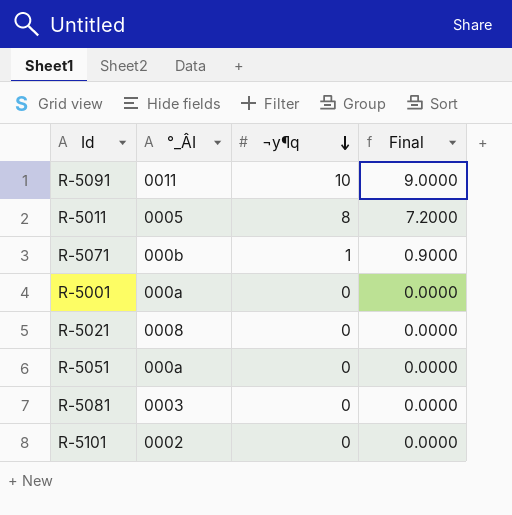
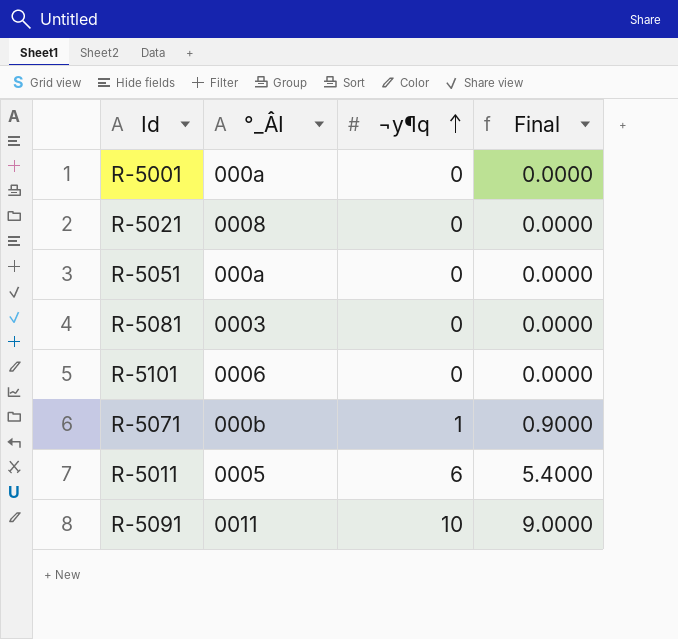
row order: ¬y¶q descending -> ¬y¶q ascending
R-5101 | °_ÂI: 0002 -> 0006
R-5011 | ¬y¶q: 8 -> 6
R-5011 | Final: 7.2000 -> 5.4000

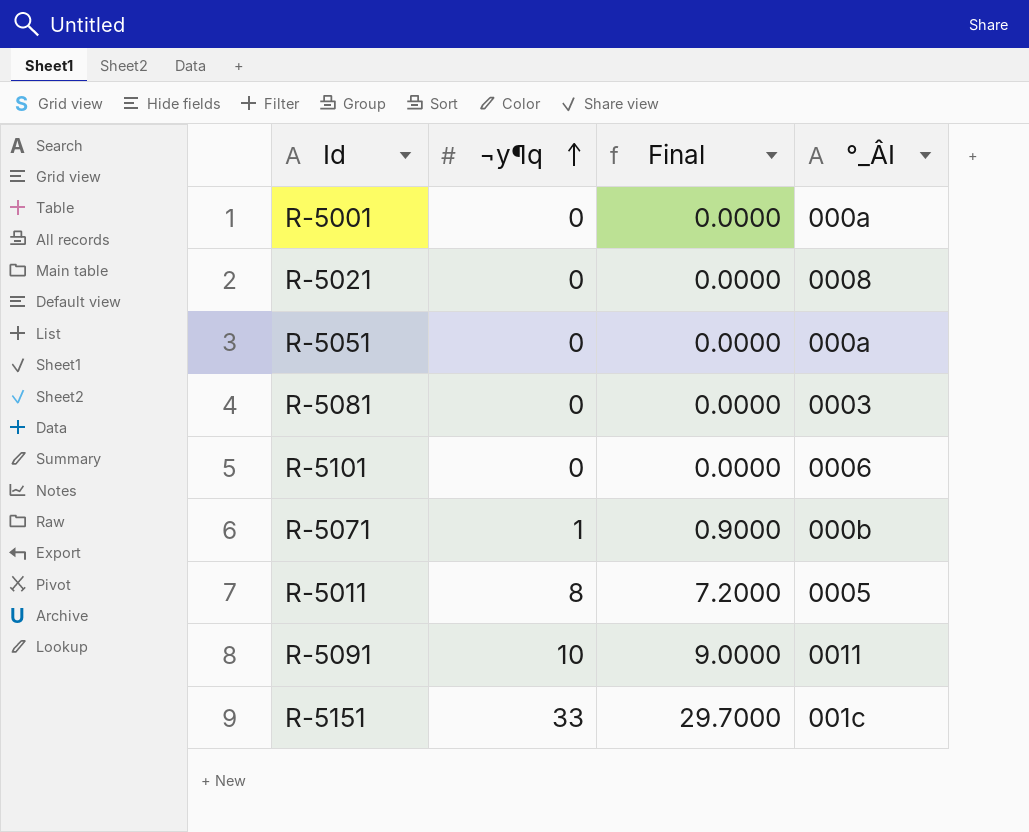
column °_ÂI | position: 2 -> 4
R-5011 | ¬y¶q: 6 -> 8
R-5011 | Final: 5.4000 -> 7.2000
row R-5151: none -> 33 | 29.7000 | 001c

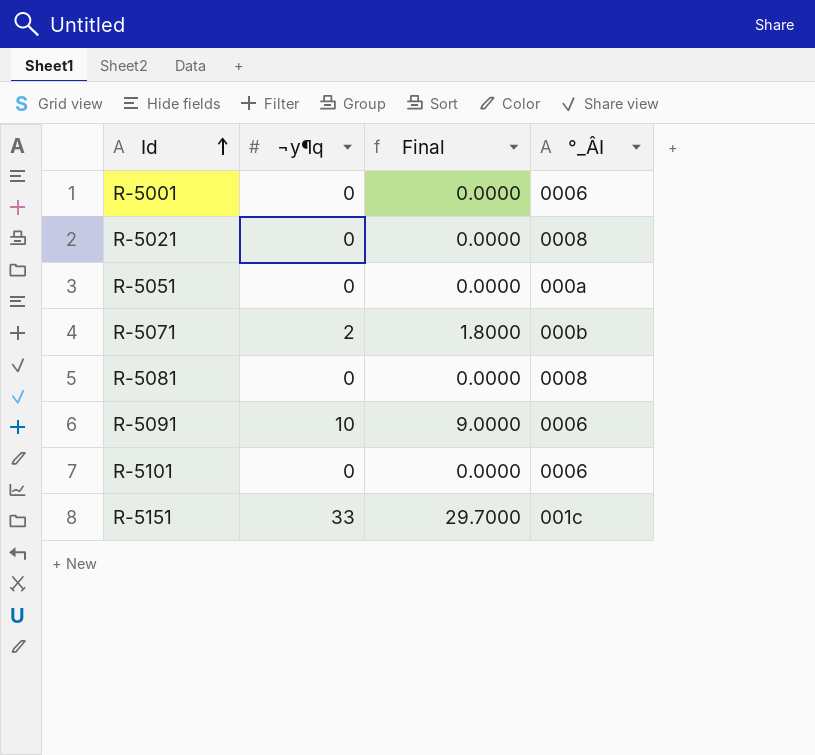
row order: ¬y¶q ascending -> Id ascending
row R-5011: 8 | 7.2000 | 0005 -> none
R-5001 | °_ÂI: 000a -> 0006
R-5071 | ¬y¶q: 1 -> 2
R-5071 | Final: 0.9000 -> 1.8000
R-5081 | °_ÂI: 0003 -> 0008
R-5091 | °_ÂI: 0011 -> 0006

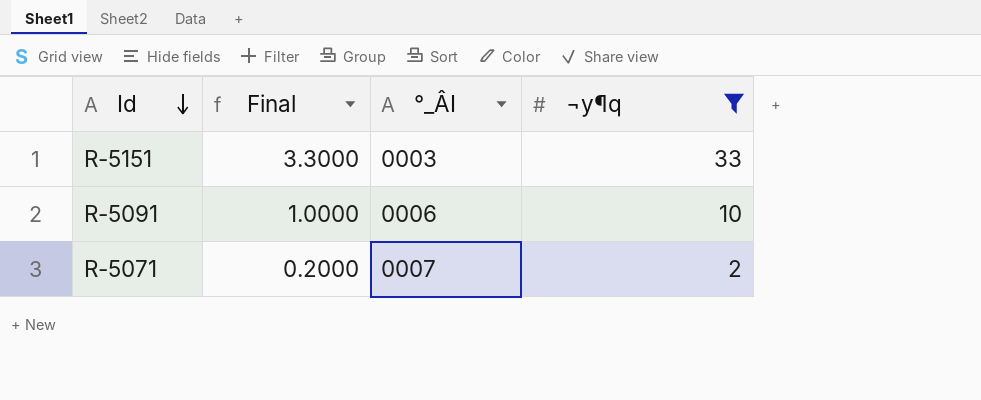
filter: none -> ¬y¶q != 0
row order: Id ascending -> Id descending
column Final | formula: [¬y¶q] * 0.9 -> [¬y¶q] * 0.1
column ¬y¶q | position: 2 -> 4
R-5151 | °_ÂI: 001c -> 0003
R-5071 | °_ÂI: 000b -> 0007

